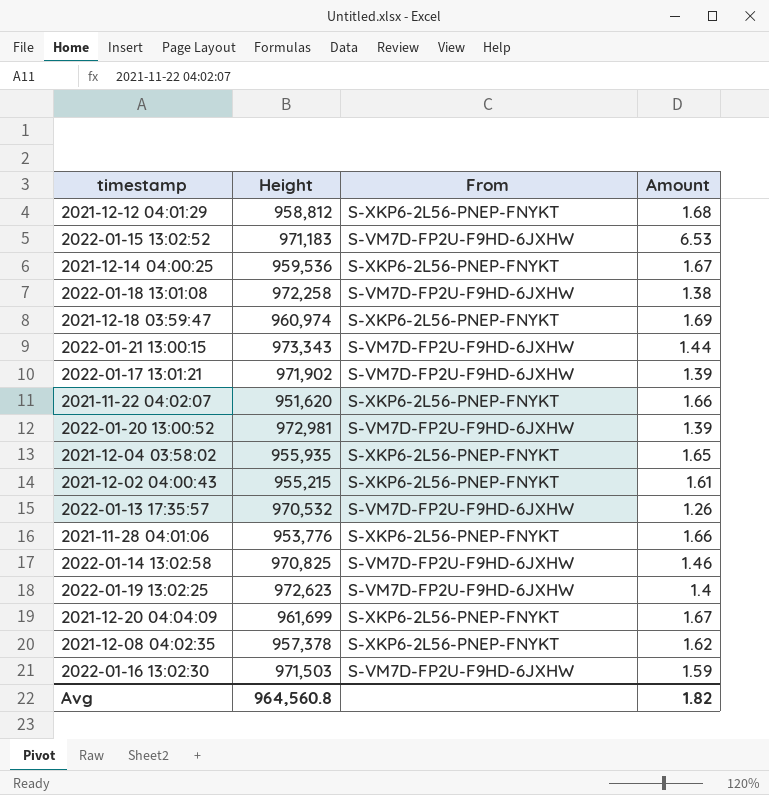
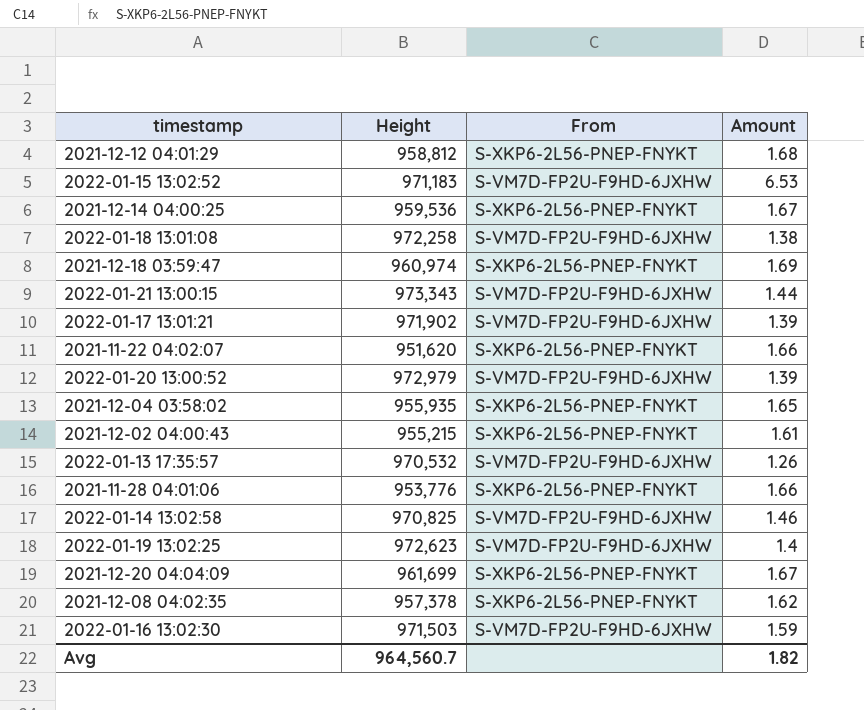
2022-01-20 13:00:52 | Height: 972,981 -> 972,979
Avg | Height: 964,560.8 -> 964,560.7

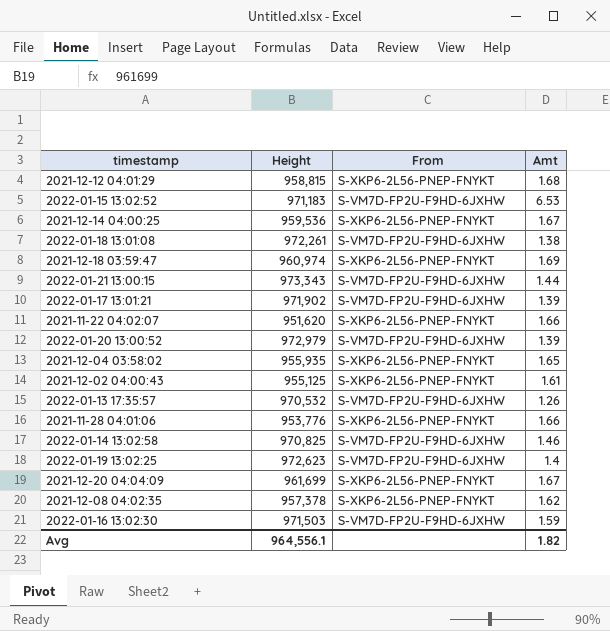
column name: Amount -> Amt
2021-12-12 04:01:29 | Height: 958,812 -> 958,815
2022-01-18 13:01:08 | Height: 972,258 -> 972,261
2021-12-02 04:00:43 | Height: 955,215 -> 955,125
Avg | Height: 964,560.7 -> 964,556.1

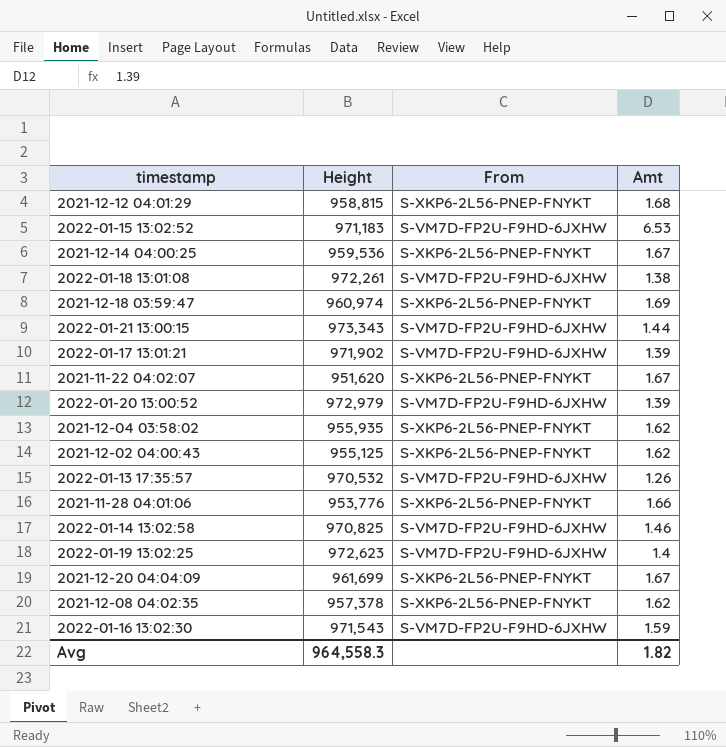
2021-11-22 04:02:07 | Amt: 1.66 -> 1.67
2021-12-04 03:58:02 | Amt: 1.65 -> 1.62
2021-12-02 04:00:43 | Amt: 1.61 -> 1.62
2022-01-16 13:02:30 | Height: 971,503 -> 971,543
Avg | Height: 964,556.1 -> 964,558.3

